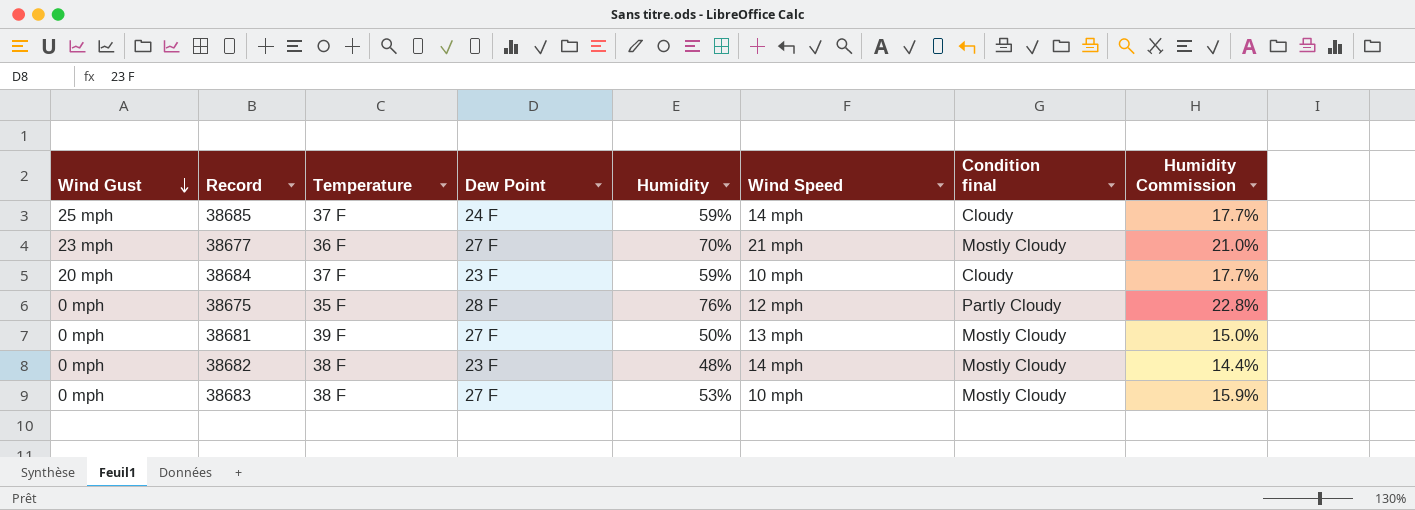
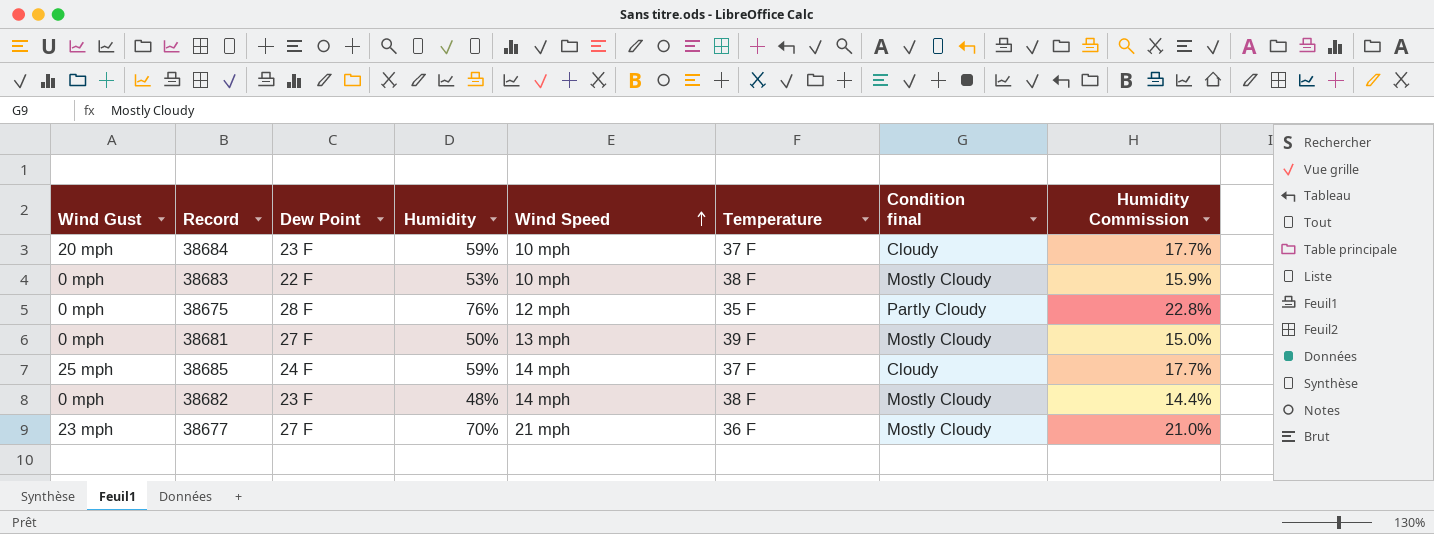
row order: Wind Gust descending -> Wind Speed ascending
column Temperature | position: 3 -> 6
38683 | Dew Point: 27 F -> 22 F

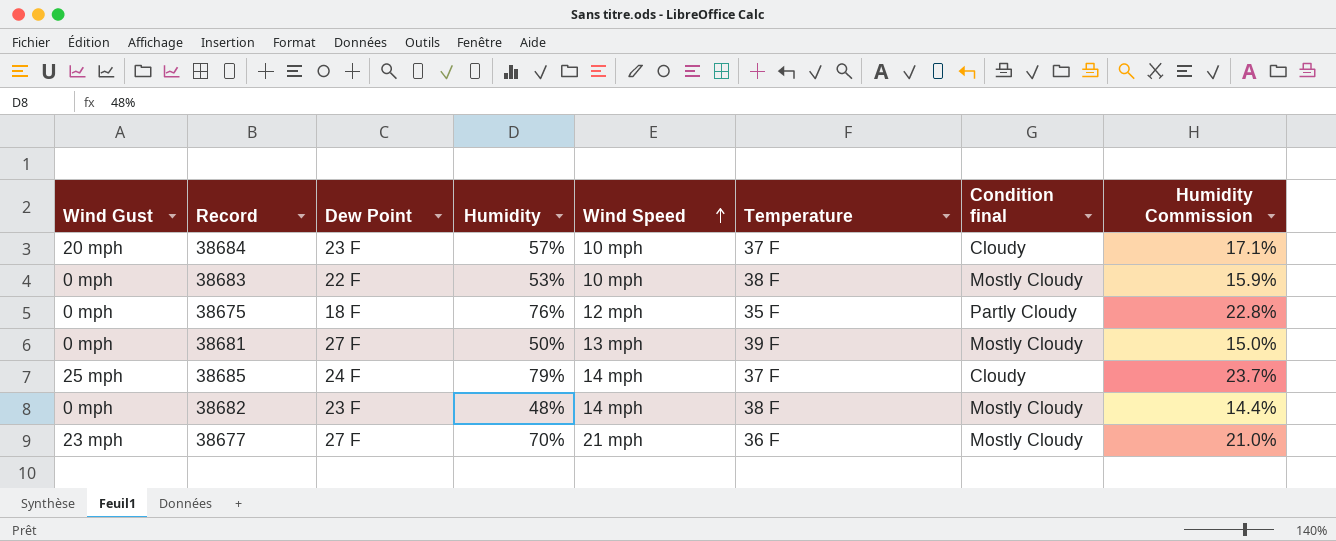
38684 | Humidity: 59% -> 57%
38684 | Humidity Commission: 17.7% -> 17.1%
38675 | Dew Point: 28 F -> 18 F
38685 | Humidity: 59% -> 79%
38685 | Humidity Commission: 17.7% -> 23.7%

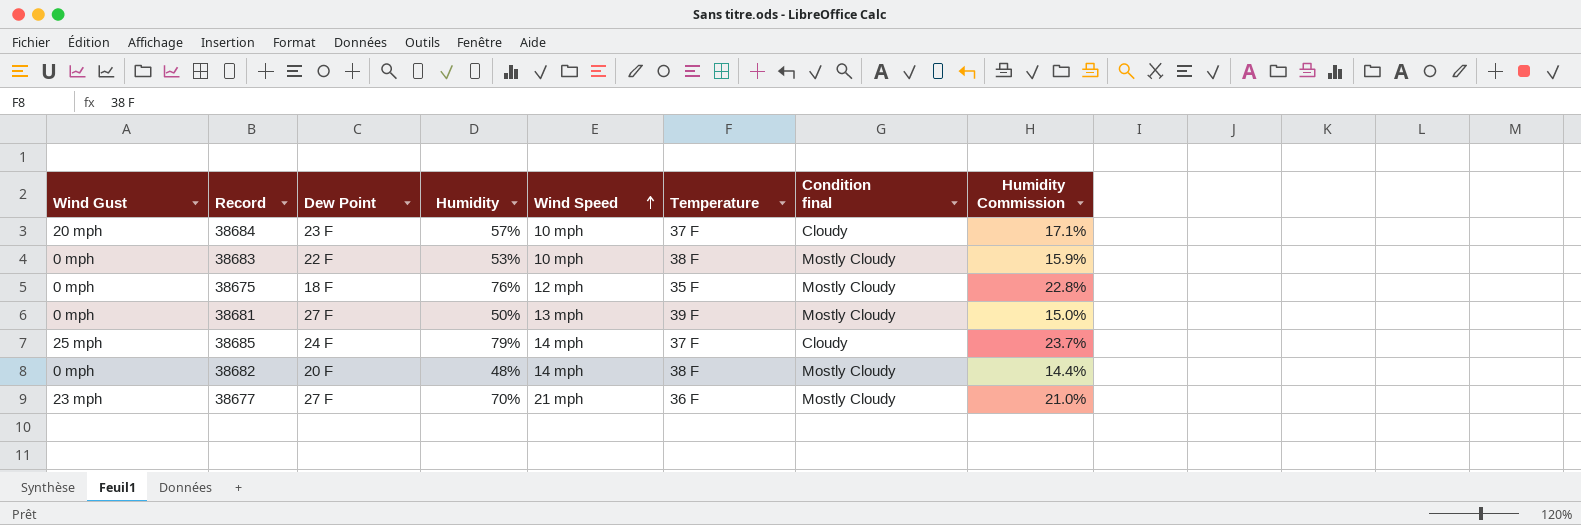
38675 | Condition final: Partly Cloudy -> Mostly Cloudy
38682 | Dew Point: 23 F -> 20 F

